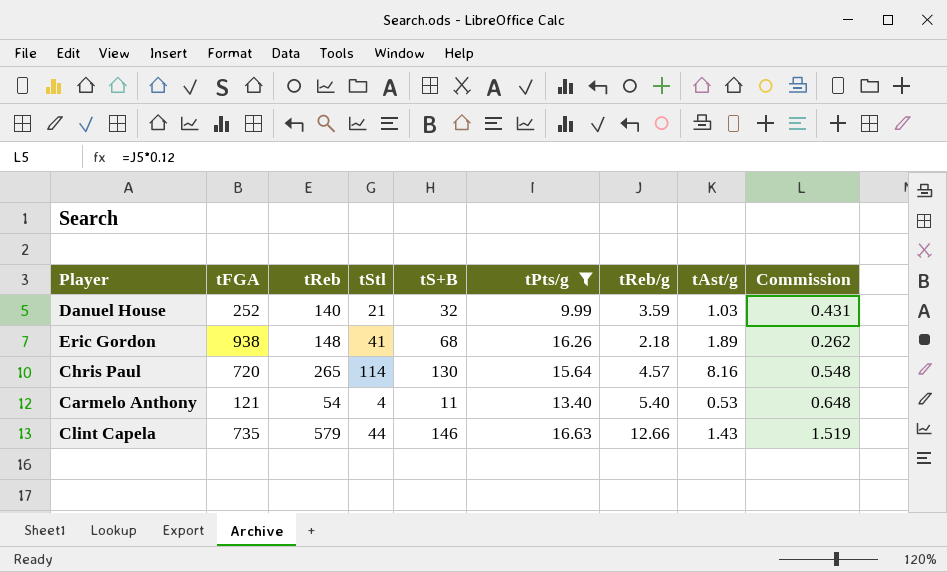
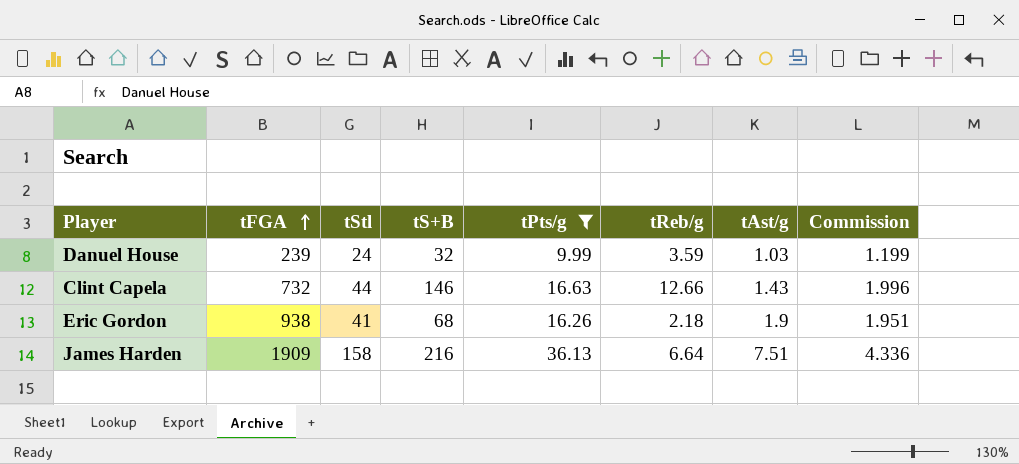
row order: none -> tFGA ascending
column tReb | position: 3 -> none
column Commission | formula: [tReb/g] * 0.12 -> [tPts/g] * 0.12
row Chris Paul: 720 | 265 | 114 | 130 | 15.64 | 4.57 | 8.16 | 0.548 -> none
row Carmelo Anthony: 121 | 54 | 4 | 11 | 13.40 | 5.40 | 0.53 | 0.648 -> none
Danuel House | tFGA: 252 -> 239
Danuel House | tStl: 21 -> 24
Clint Capela | tFGA: 735 -> 732
Eric Gordon | tAst/g: 1.89 -> 1.9
row James Harden: none -> 1909 | 158 | 216 | 36.13 | 6.64 | 7.51 | 4.336

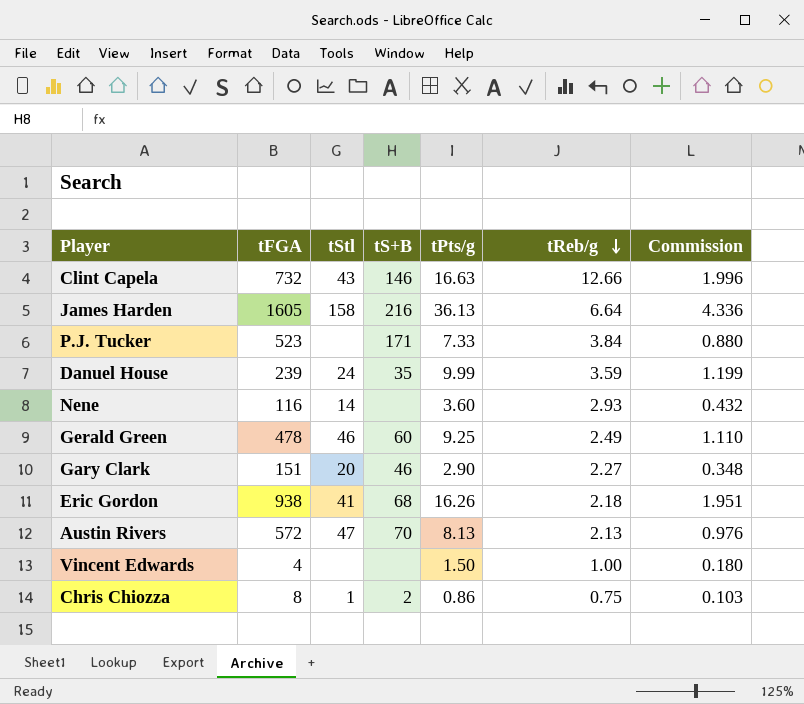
filter: tPts/g >= 9.99 -> none
row order: tFGA ascending -> tReb/g descending
column tAst/g | position: 7 -> none
Clint Capela | tStl: 44 -> 43
James Harden | tFGA: 1909 -> 1605
Danuel House | tS+B: 32 -> 35

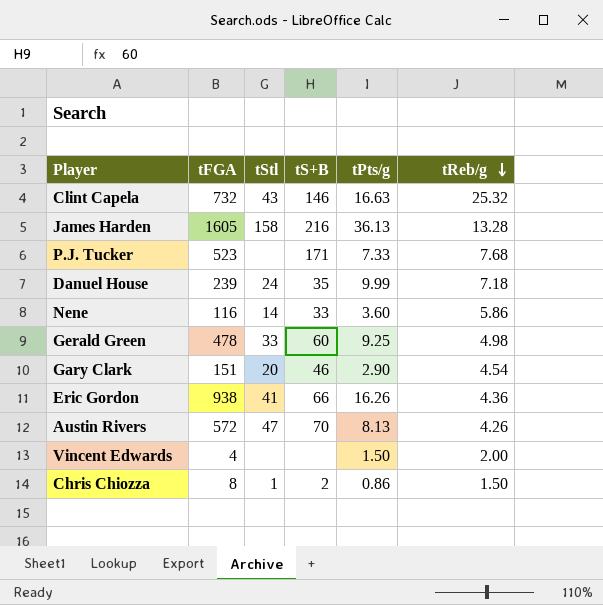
column Commission | formula: [tPts/g] * 0.12 -> none
Clint Capela | tReb/g: 12.66 -> 25.32
James Harden | tReb/g: 6.64 -> 13.28
P.J. Tucker | tReb/g: 3.84 -> 7.68
Danuel House | tReb/g: 3.59 -> 7.18
Nene | tS+B: none -> 33
Nene | tReb/g: 2.93 -> 5.86
Gerald Green | tStl: 46 -> 33
Gerald Green | tReb/g: 2.49 -> 4.98
Gary Clark | tReb/g: 2.27 -> 4.54
Eric Gordon | tS+B: 68 -> 66
Eric Gordon | tReb/g: 2.18 -> 4.36
Austin Rivers | tReb/g: 2.13 -> 4.26
Vincent Edwards | tReb/g: 1.00 -> 2.00
Chris Chiozza | tReb/g: 0.75 -> 1.50

